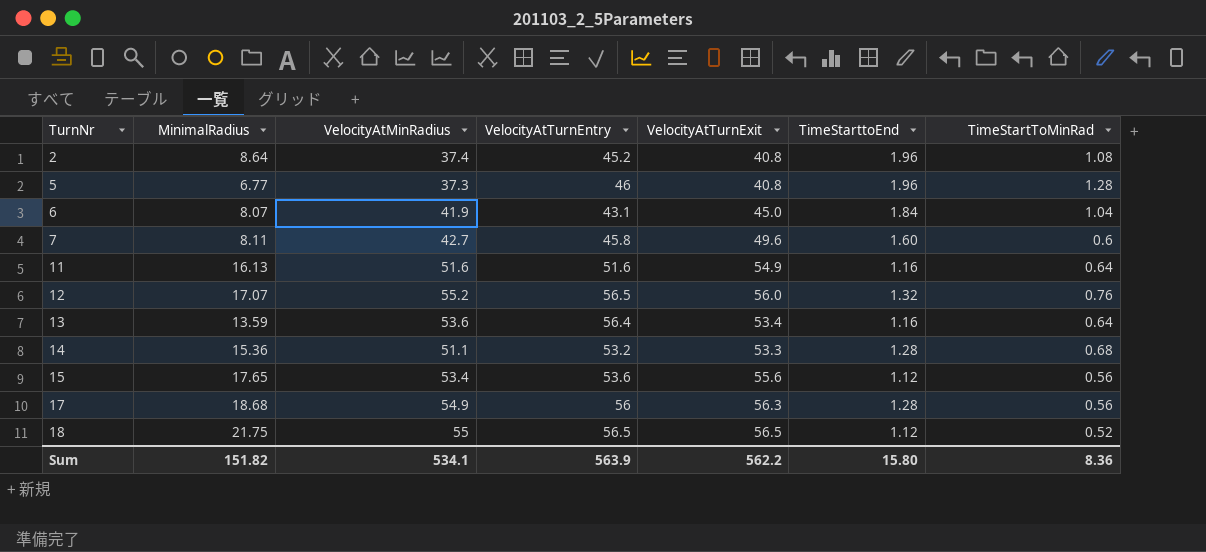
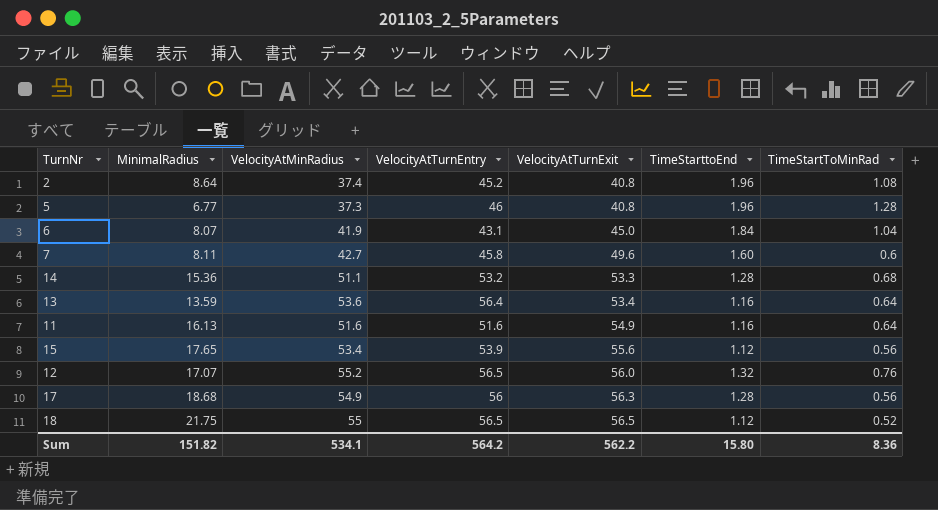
row order: TurnNr ascending -> VelocityAtTurnExit ascending
15 | VelocityAtTurnEntry: 53.6 -> 53.9
Sum | VelocityAtTurnEntry: 563.9 -> 564.2

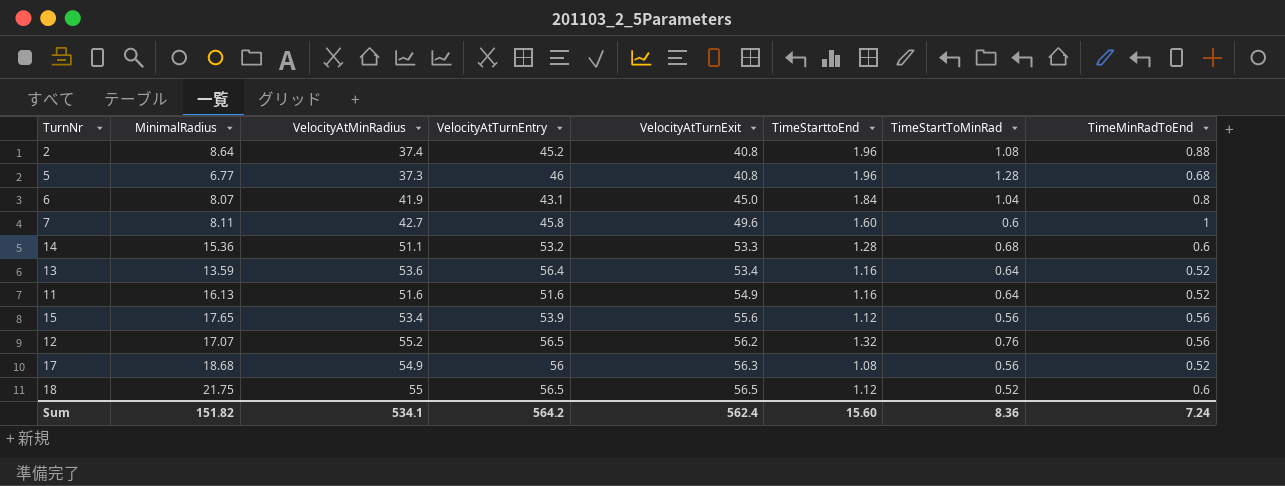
column TimeMinRadToEnd | formula: none -> [TimeStarttoEnd] - [TimeStartToMinRad]
12 | VelocityAtTurnExit: 56.0 -> 56.2
17 | TimeStarttoEnd: 1.28 -> 1.08
Sum | VelocityAtTurnExit: 562.2 -> 562.4
Sum | TimeStarttoEnd: 15.80 -> 15.60

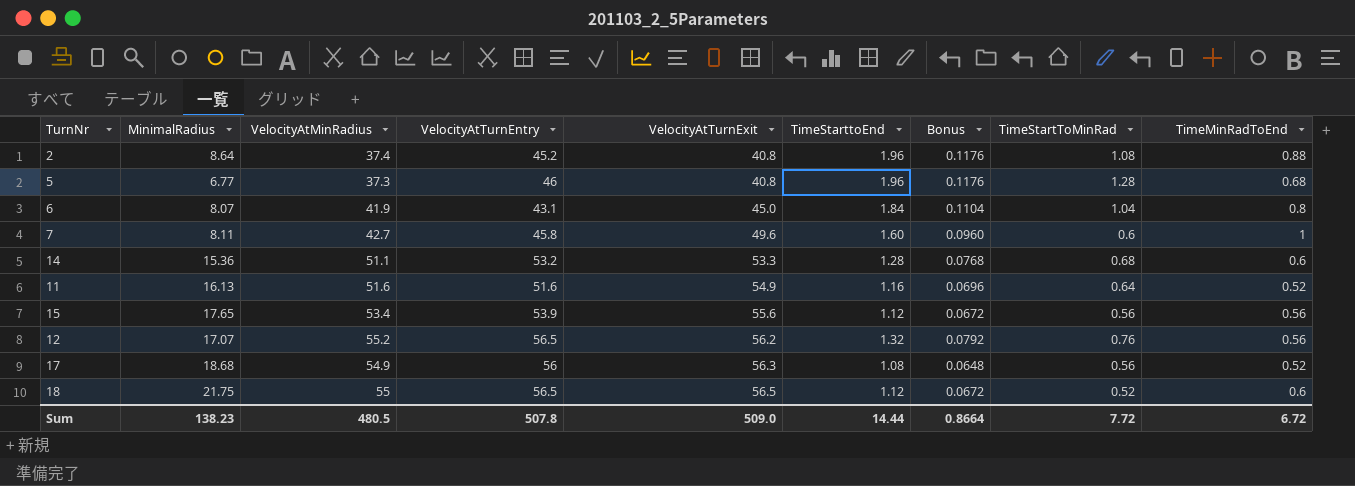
column Bonus | formula: none -> [TimeStarttoEnd] * 0.06
row 13: 13.59 | 53.6 | 56.4 | 53.4 | 1.16 | 0.64 | 0.52 -> none
Sum | MinimalRadius: 151.82 -> 138.23
Sum | VelocityAtMinRadius: 534.1 -> 480.5
Sum | VelocityAtTurnEntry: 564.2 -> 507.8
Sum | VelocityAtTurnExit: 562.4 -> 509.0
Sum | TimeStarttoEnd: 15.60 -> 14.44
Sum | TimeStartToMinRad: 8.36 -> 7.72
Sum | TimeMinRadToEnd: 7.24 -> 6.72

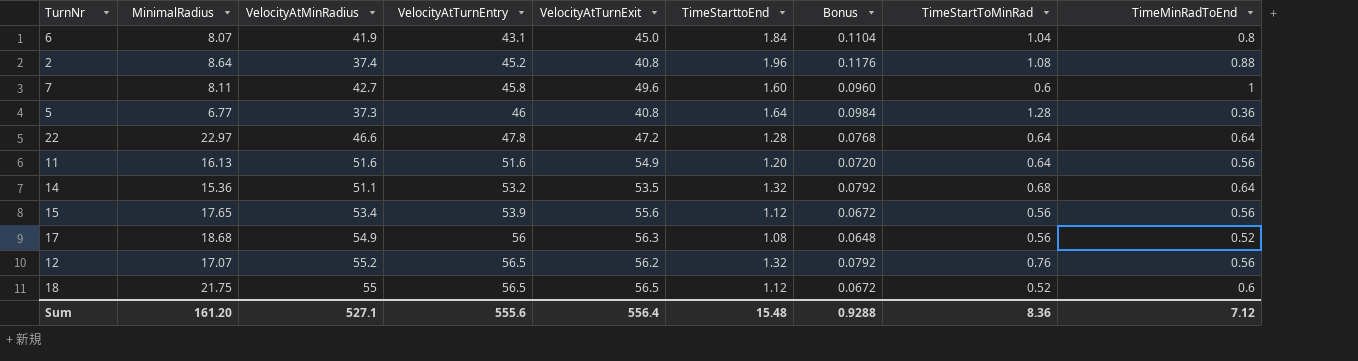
row order: VelocityAtTurnExit ascending -> VelocityAtTurnEntry ascending
5 | TimeStarttoEnd: 1.96 -> 1.64
5 | Bonus: 0.1176 -> 0.0984
5 | TimeMinRadToEnd: 0.68 -> 0.36
row 22: none -> 22.97 | 46.6 | 47.8 | 47.2 | 1.28 | 0.0768 | 0.64 | 0.64
11 | TimeStarttoEnd: 1.16 -> 1.20
11 | Bonus: 0.0696 -> 0.0720
11 | TimeMinRadToEnd: 0.52 -> 0.56
14 | VelocityAtTurnExit: 53.3 -> 53.5
14 | TimeStarttoEnd: 1.28 -> 1.32
14 | Bonus: 0.0768 -> 0.0792
14 | TimeMinRadToEnd: 0.6 -> 0.64
Sum | MinimalRadius: 138.23 -> 161.20
Sum | VelocityAtMinRadius: 480.5 -> 527.1
Sum | VelocityAtTurnEntry: 507.8 -> 555.6
Sum | VelocityAtTurnExit: 509.0 -> 556.4
Sum | TimeStarttoEnd: 14.44 -> 15.48
Sum | Bonus: 0.8664 -> 0.9288
Sum | TimeStartToMinRad: 7.72 -> 8.36
Sum | TimeMinRadToEnd: 6.72 -> 7.12

